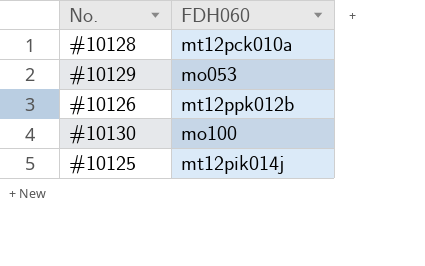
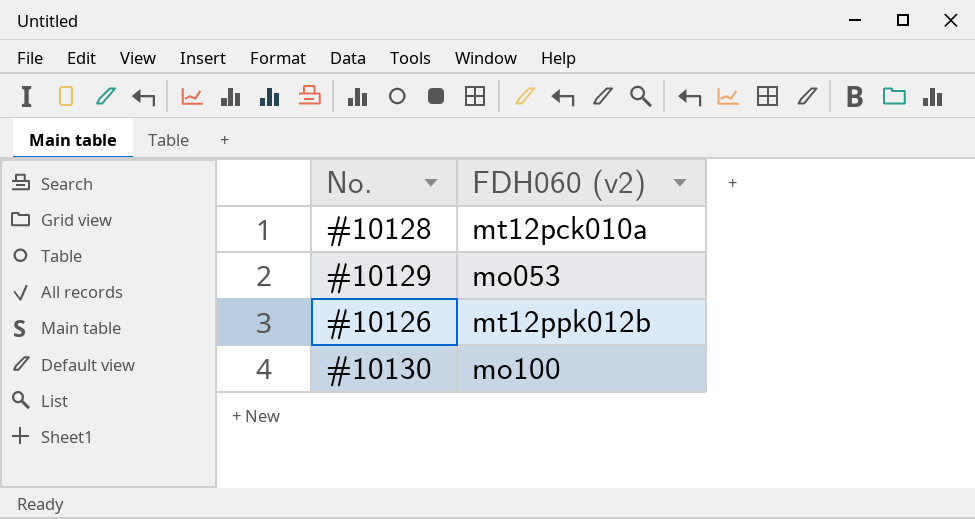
column name: FDH060 -> FDH060 (v2)
row #10125: mt12pik014j -> none

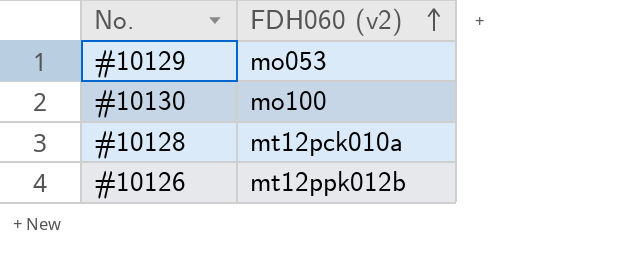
row order: none -> FDH060 (v2) ascending

